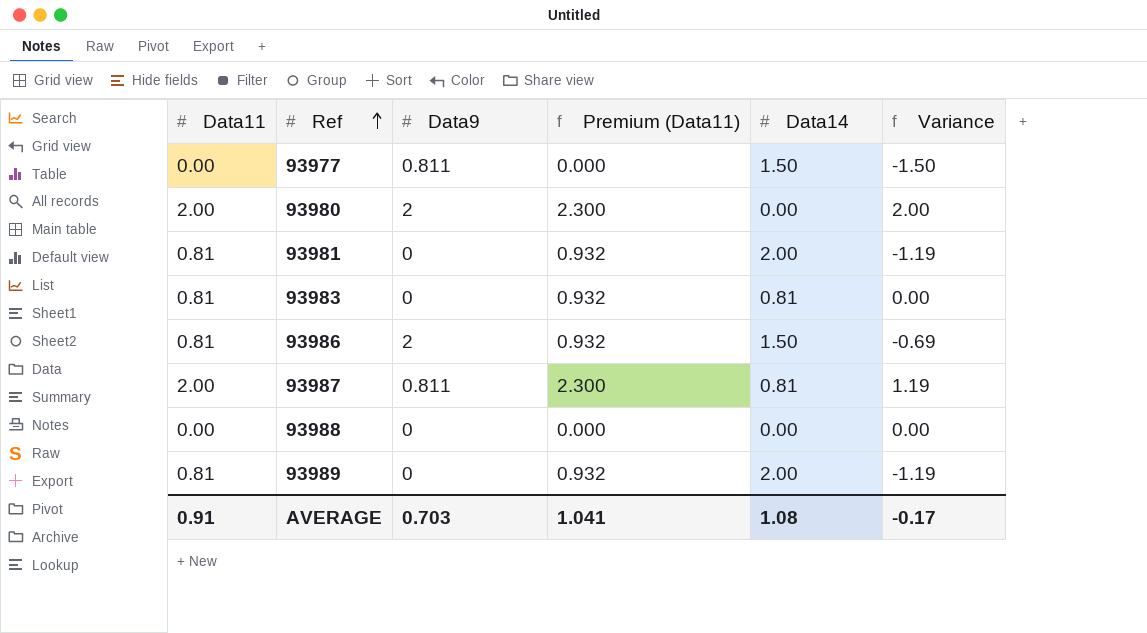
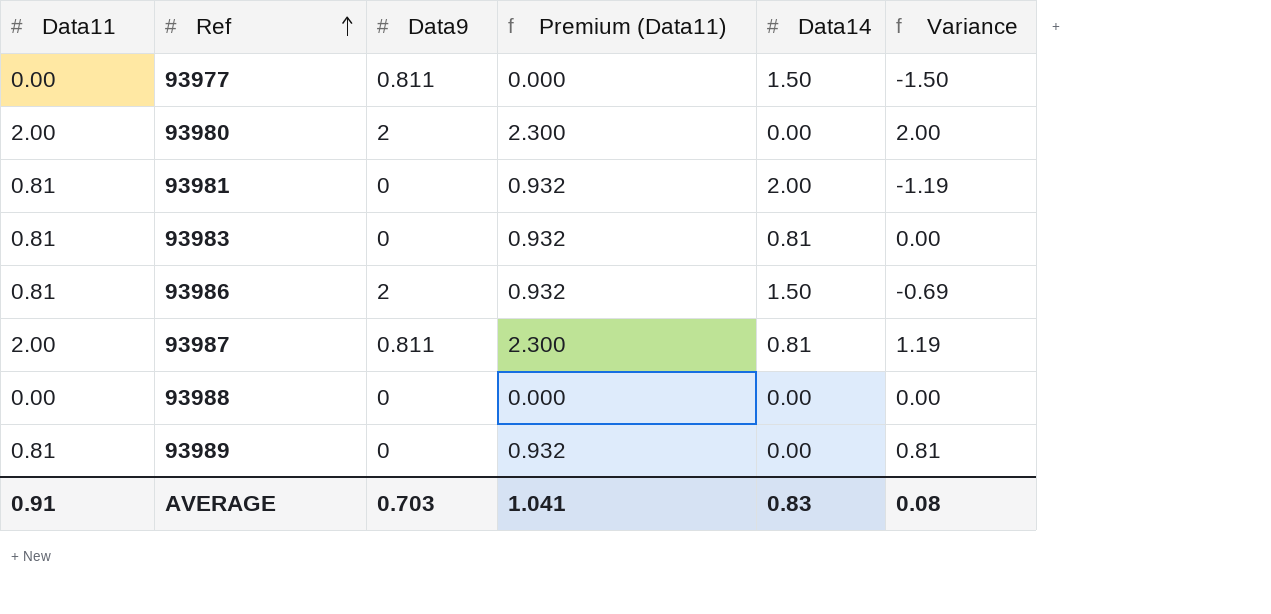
93989 | Data14: 2.00 -> 0.00
93989 | Variance: -1.19 -> 0.81
AVERAGE | Data14: 1.08 -> 0.83
AVERAGE | Variance: -0.17 -> 0.08

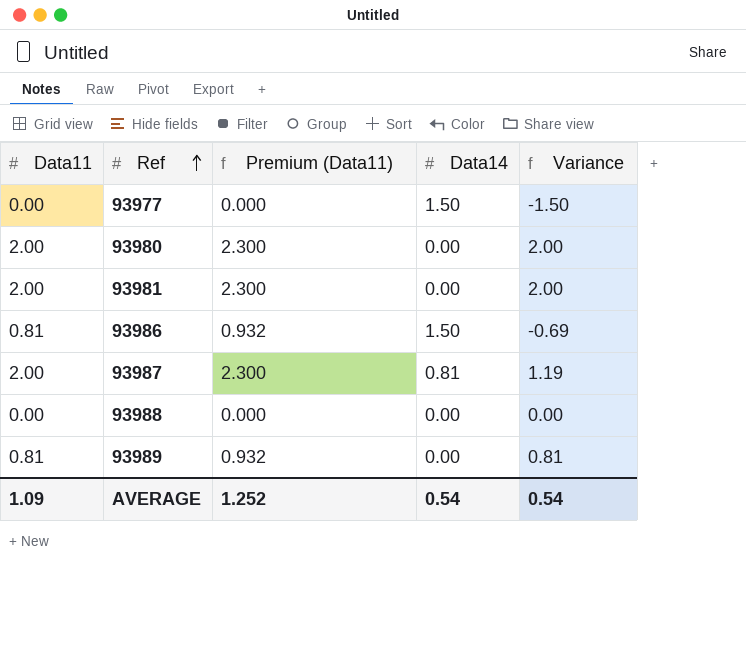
column Data9 | position: 3 -> none
row 93983: 0.81 | 0 | 0.932 | 0.81 | 0.00 -> none
93981 | Data11: 0.81 -> 2.00
93981 | Premium (Data11): 0.932 -> 2.300
93981 | Data14: 2.00 -> 0.00
93981 | Variance: -1.19 -> 2.00
AVERAGE | Data11: 0.91 -> 1.09
AVERAGE | Premium (Data11): 1.041 -> 1.252
AVERAGE | Data14: 0.83 -> 0.54
AVERAGE | Variance: 0.08 -> 0.54

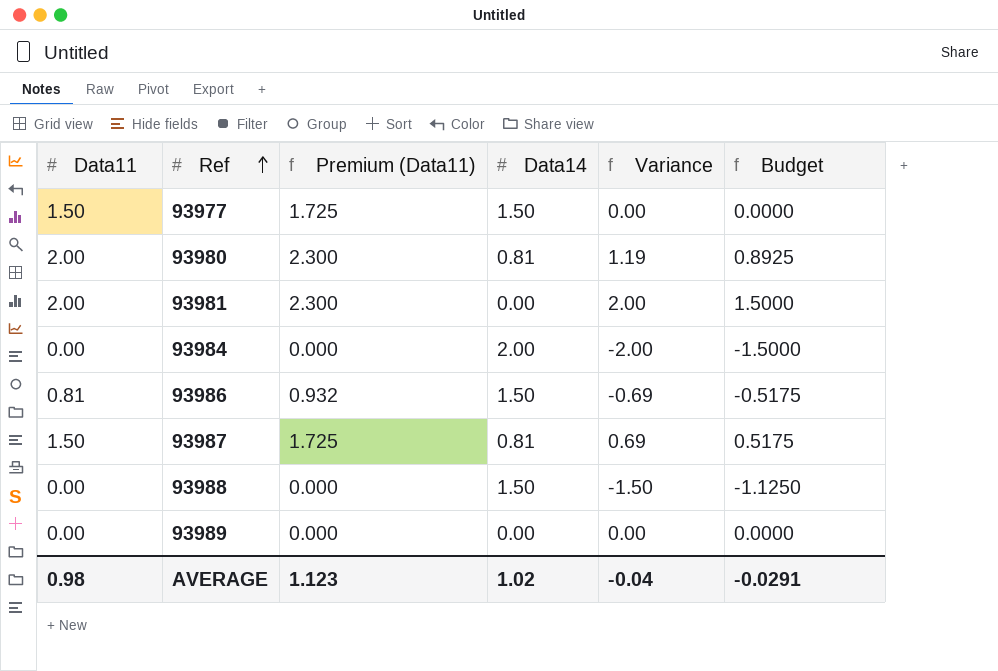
column Budget | formula: none -> [Variance] * 0.75
93977 | Data11: 0.00 -> 1.50
93977 | Premium (Data11): 0.000 -> 1.725
93977 | Variance: -1.50 -> 0.00
93980 | Data14: 0.00 -> 0.81
93980 | Variance: 2.00 -> 1.19
row 93984: none -> 0.00 | 0.000 | 2.00 | -2.00 | -1.5000
93987 | Data11: 2.00 -> 1.50
93987 | Premium (Data11): 2.300 -> 1.725
93987 | Variance: 1.19 -> 0.69
93988 | Data14: 0.00 -> 1.50
93988 | Variance: 0.00 -> -1.50
93989 | Data11: 0.81 -> 0.00
93989 | Premium (Data11): 0.932 -> 0.000
93989 | Variance: 0.81 -> 0.00
AVERAGE | Data11: 1.09 -> 0.98
AVERAGE | Premium (Data11): 1.252 -> 1.123
AVERAGE | Data14: 0.54 -> 1.02
AVERAGE | Variance: 0.54 -> -0.04

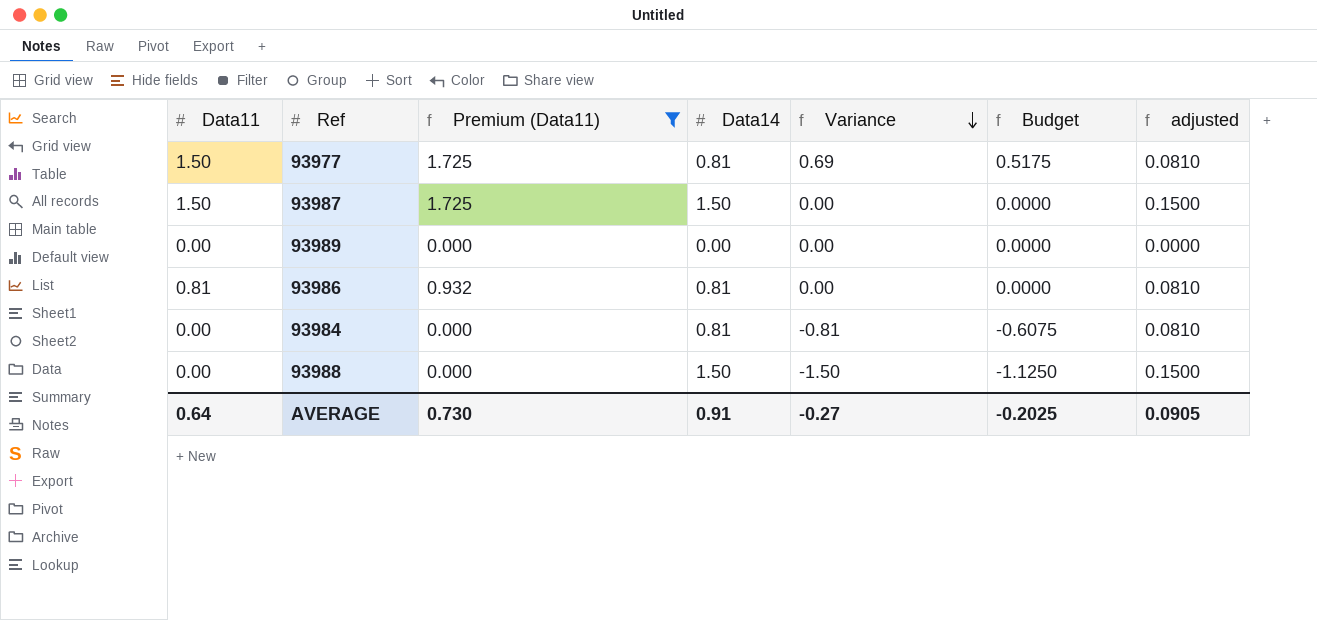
filter: none -> Premium (Data11) != 2.300
row order: Ref ascending -> Variance descending
column adjusted | formula: none -> [Data14] * 0.1
93977 | Data14: 1.50 -> 0.81
93977 | Variance: 0.00 -> 0.69
93977 | Budget: 0.0000 -> 0.5175
93987 | Data14: 0.81 -> 1.50
93987 | Variance: 0.69 -> 0.00
93987 | Budget: 0.5175 -> 0.0000
93986 | Data14: 1.50 -> 0.81
93986 | Variance: -0.69 -> 0.00
93986 | Budget: -0.5175 -> 0.0000
93984 | Data14: 2.00 -> 0.81
93984 | Variance: -2.00 -> -0.81
93984 | Budget: -1.5000 -> -0.6075
AVERAGE | Data11: 0.98 -> 0.64
AVERAGE | Premium (Data11): 1.123 -> 0.730
AVERAGE | Data14: 1.02 -> 0.91
AVERAGE | Variance: -0.04 -> -0.27
AVERAGE | Budget: -0.0291 -> -0.2025

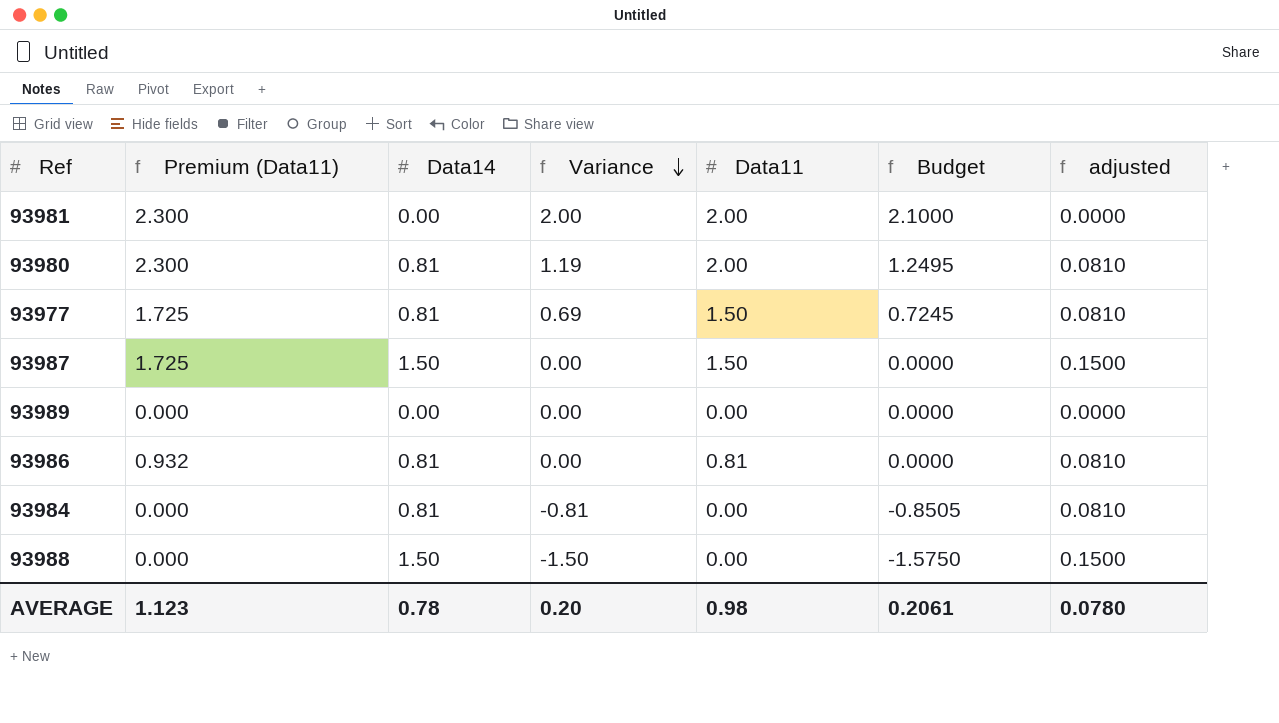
filter: Premium (Data11) != 2.300 -> none
column Data11 | position: 1 -> 5
column Budget | formula: [Variance] * 0.75 -> [Variance] * 1.05
AVERAGE | Premium (Data11): 0.730 -> 1.123
AVERAGE | Data14: 0.91 -> 0.78
AVERAGE | Variance: -0.27 -> 0.20
AVERAGE | Data11: 0.64 -> 0.98
AVERAGE | Budget: -0.2025 -> 0.2061
AVERAGE | adjusted: 0.0905 -> 0.0780

